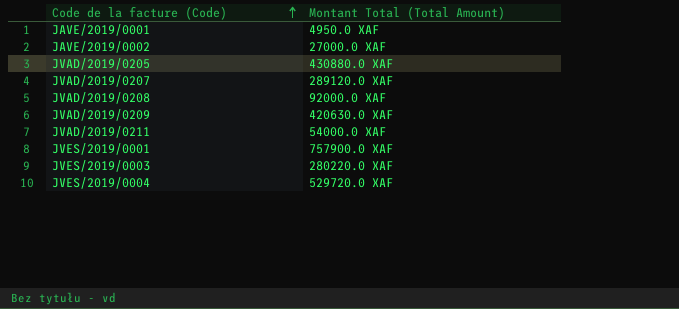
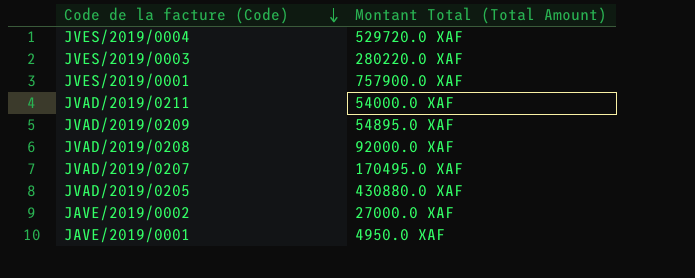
row order: Code de la facture (Code) ascending -> Code de la facture (Code) descending
JVAD/2019/0209 | Montant Total (Total Amount): 420630.0 XAF -> 54895.0 XAF
JVAD/2019/0207 | Montant Total (Total Amount): 289120.0 XAF -> 170495.0 XAF

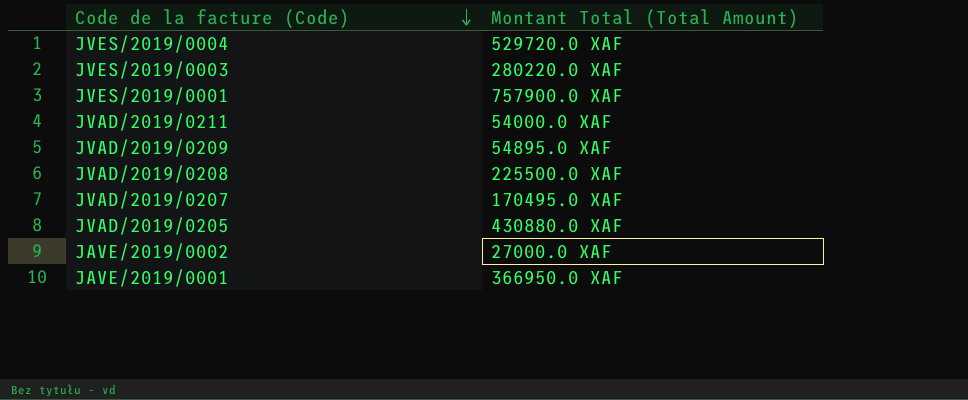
JVAD/2019/0208 | Montant Total (Total Amount): 92000.0 XAF -> 225500.0 XAF
JAVE/2019/0001 | Montant Total (Total Amount): 4950.0 XAF -> 366950.0 XAF

